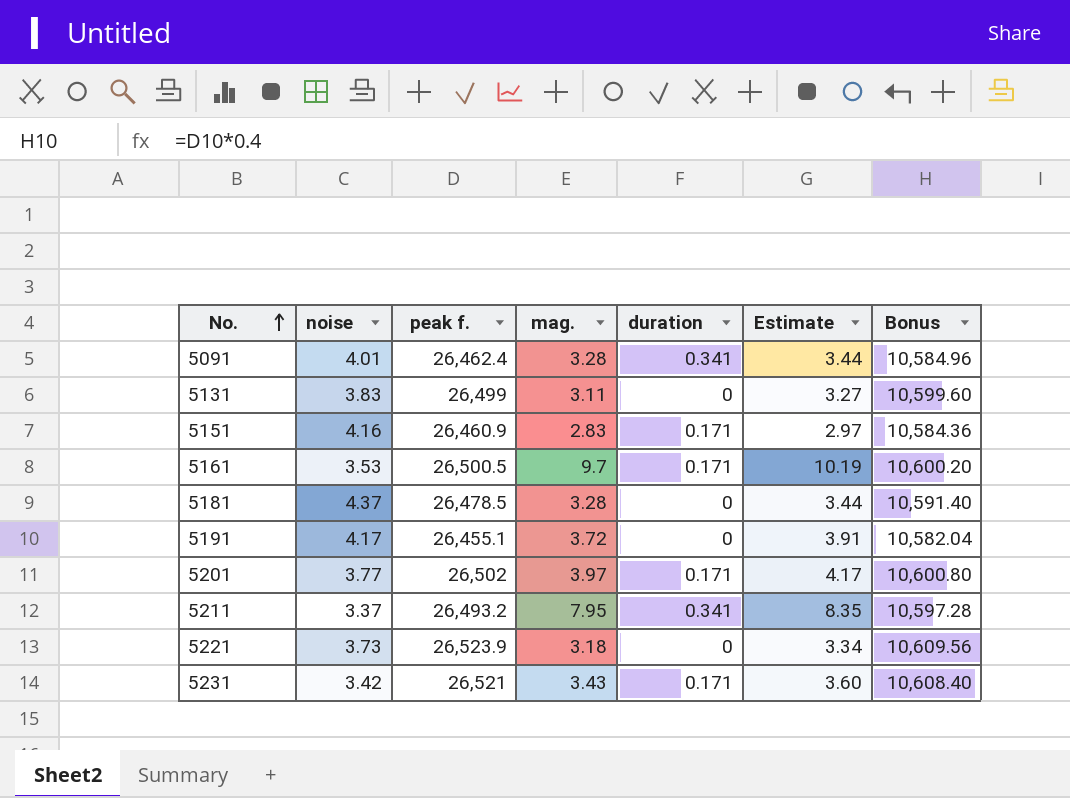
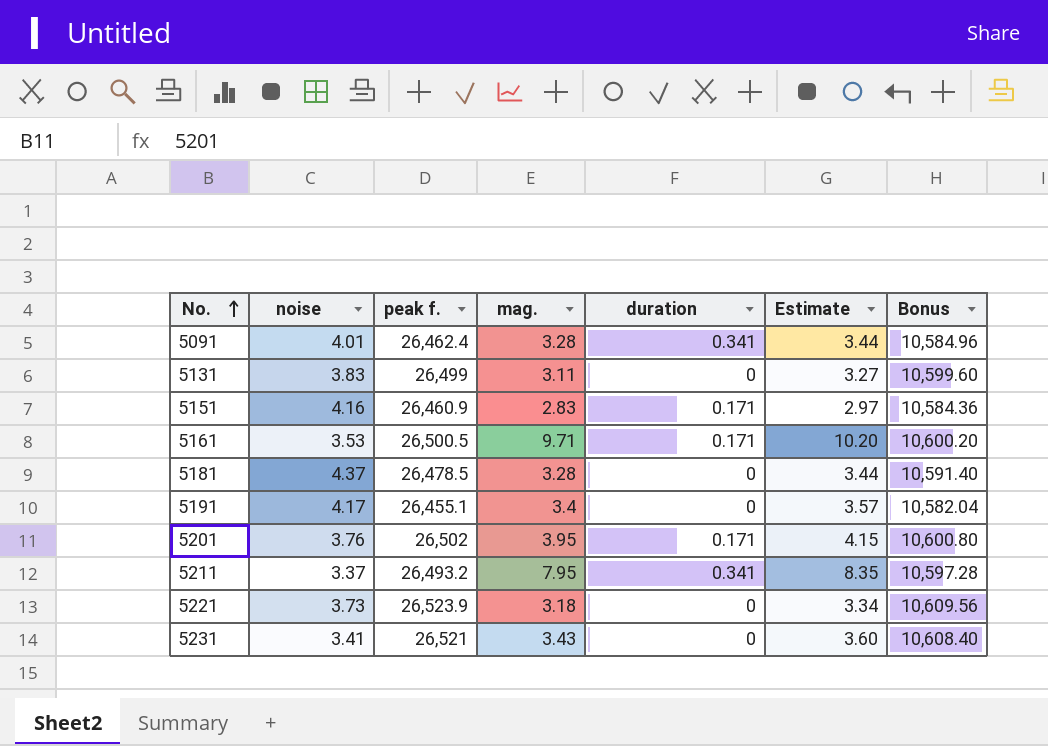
5161 | mag.: 9.7 -> 9.71
5161 | Estimate: 10.19 -> 10.20
5191 | mag.: 3.72 -> 3.4
5191 | Estimate: 3.91 -> 3.57
5201 | noise: 3.77 -> 3.76
5201 | mag.: 3.97 -> 3.95
5201 | Estimate: 4.17 -> 4.15
5231 | noise: 3.42 -> 3.41
5231 | duration: 0.171 -> 0

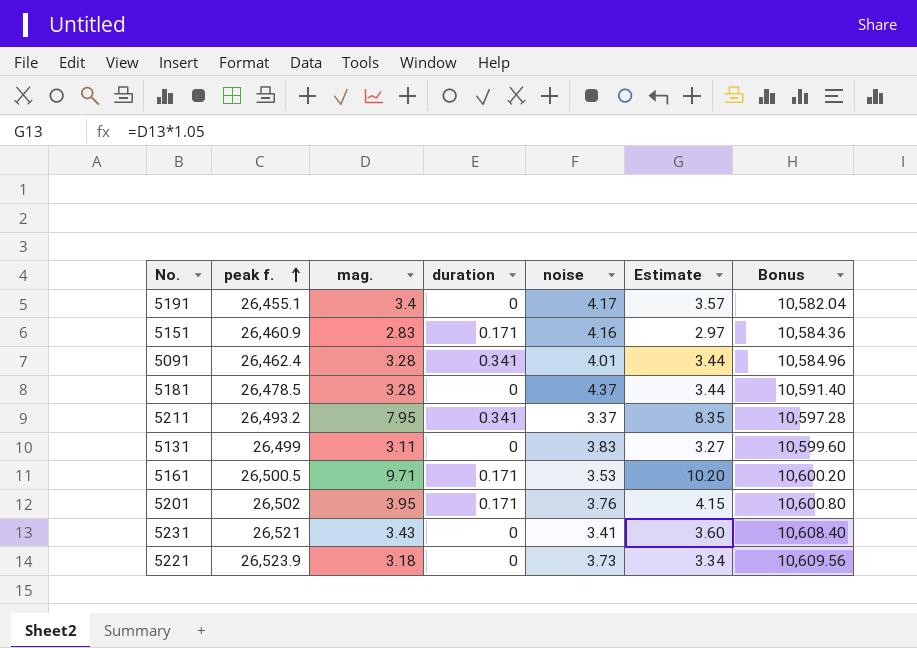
row order: No. ascending -> peak f. ascending
column noise | position: 2 -> 5

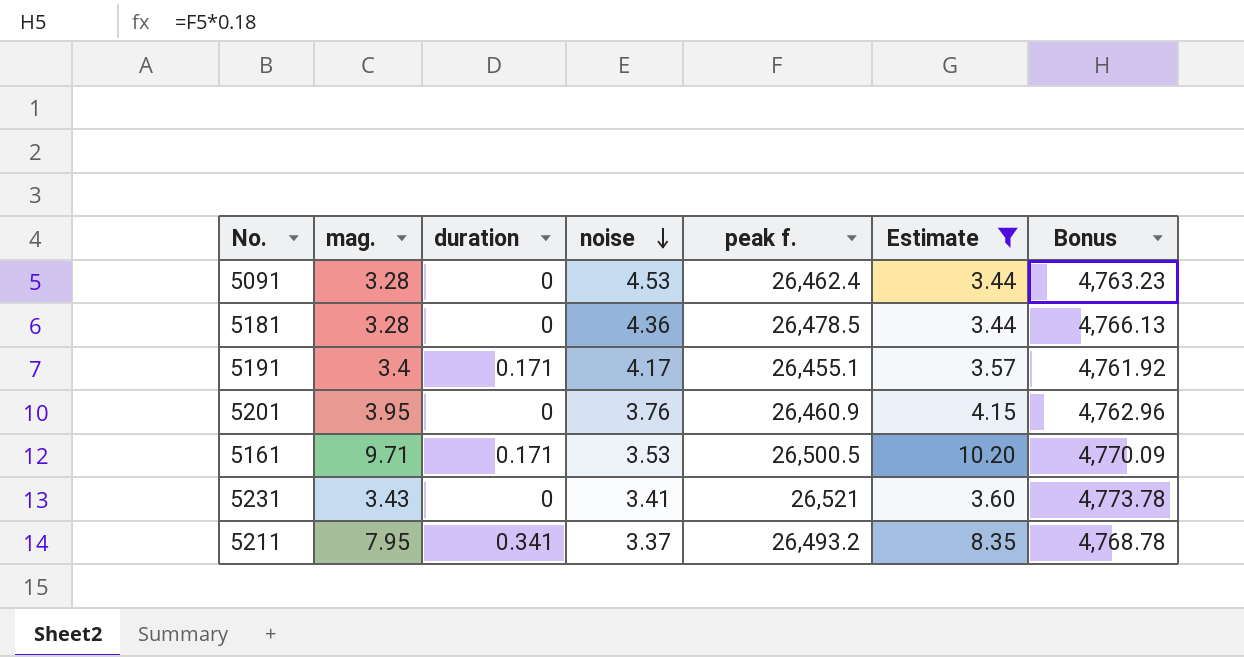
filter: none -> Estimate >= 3.44
row order: peak f. ascending -> noise descending
column peak f. | position: 2 -> 5
column Bonus | formula: [peak f.] * 0.4 -> [peak f.] * 0.18
5091 | duration: 0.341 -> 0
5091 | noise: 4.01 -> 4.53
5181 | noise: 4.37 -> 4.36
5191 | duration: 0 -> 0.171
5201 | duration: 0.171 -> 0
5201 | peak f.: 26,502 -> 26,460.9

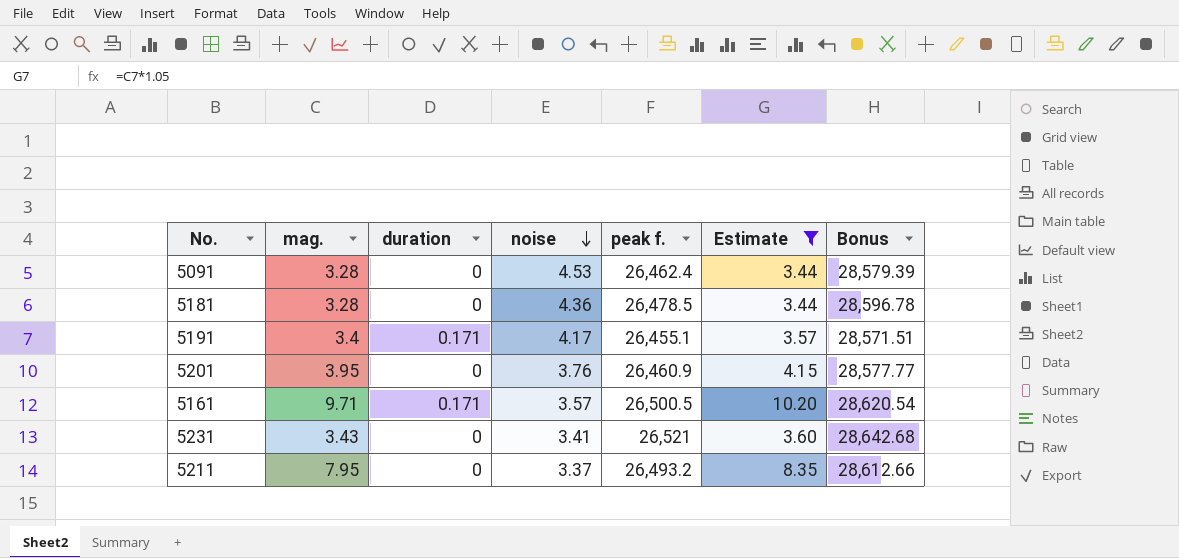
column Bonus | formula: [peak f.] * 0.18 -> [peak f.] * 1.08
5161 | noise: 3.53 -> 3.57
5211 | duration: 0.341 -> 0

